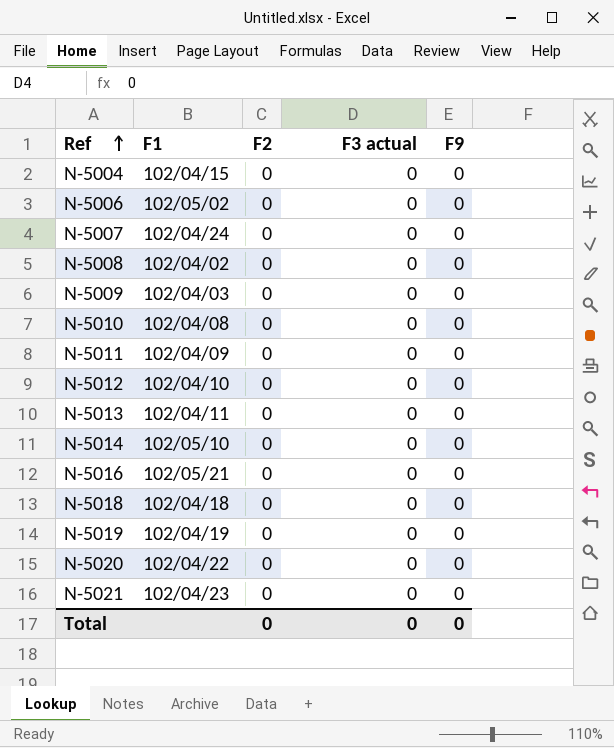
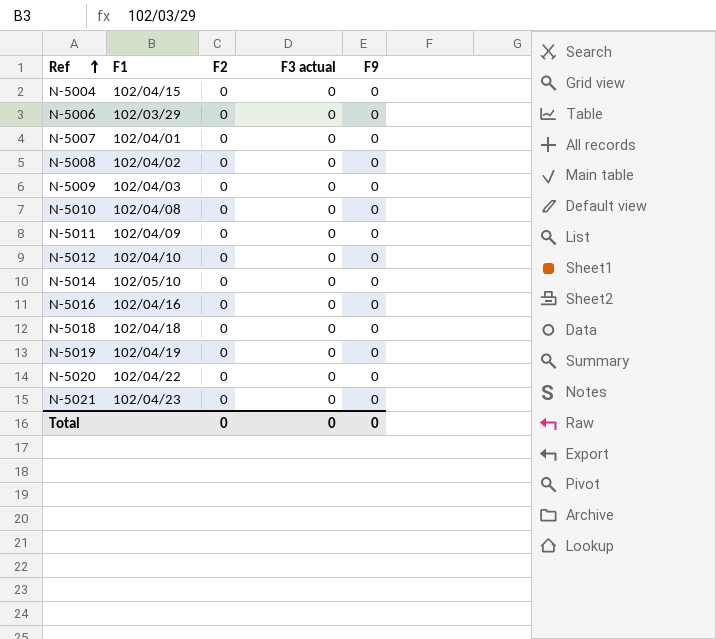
row N-5013: 102/04/11 | 0 | 0 | 0 -> none
N-5006 | F1: 102/05/02 -> 102/03/29
N-5007 | F1: 102/04/24 -> 102/04/01
N-5016 | F1: 102/05/21 -> 102/04/16

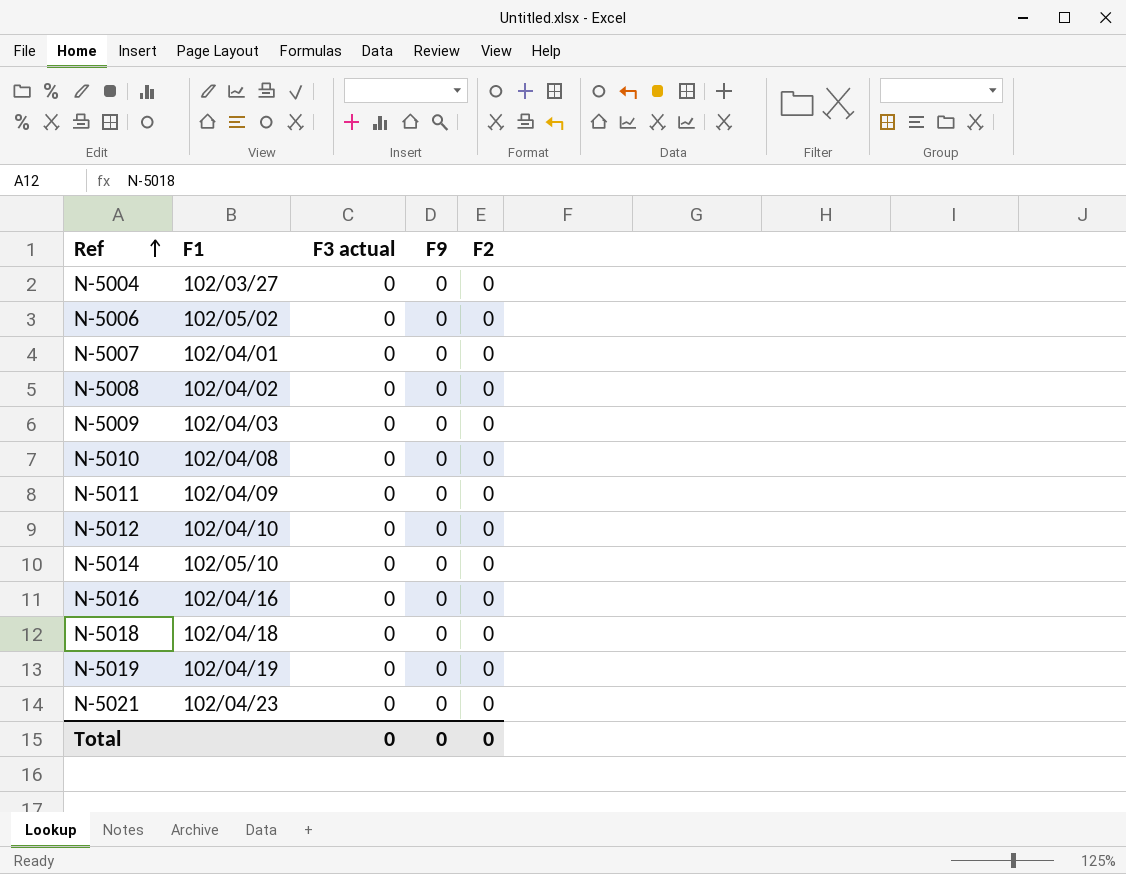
column F2 | position: 3 -> 5
row N-5020: 102/04/22 | 0 | 0 | 0 -> none
N-5004 | F1: 102/04/15 -> 102/03/27
N-5006 | F1: 102/03/29 -> 102/05/02

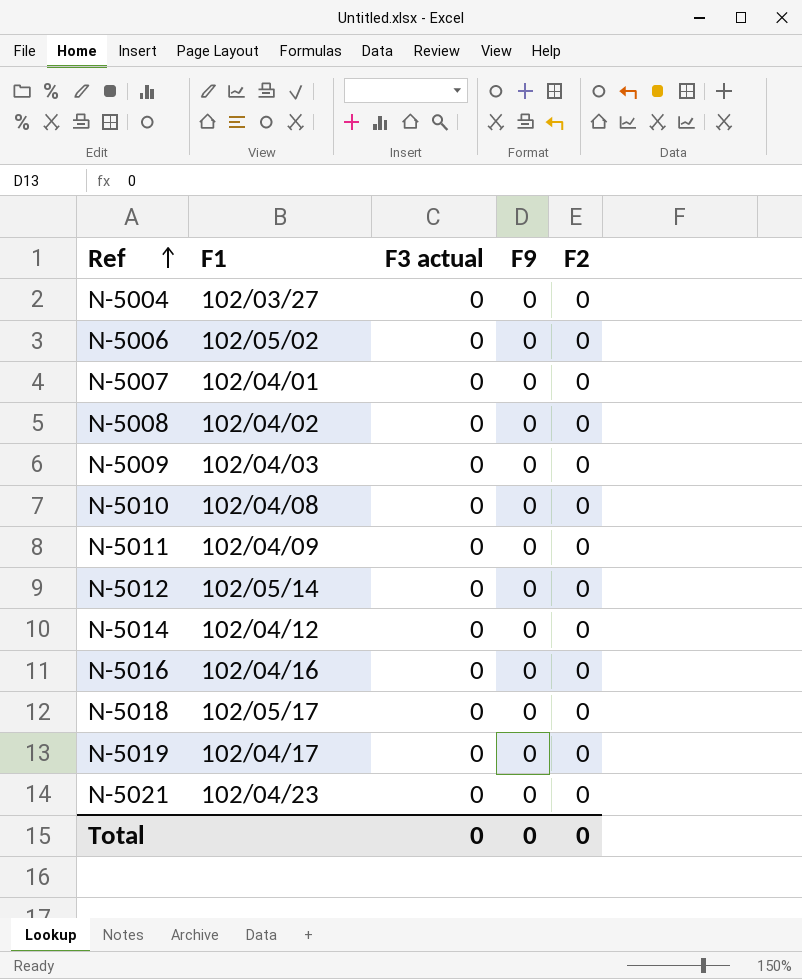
N-5012 | F1: 102/04/10 -> 102/05/14
N-5014 | F1: 102/05/10 -> 102/04/12
N-5018 | F1: 102/04/18 -> 102/05/17
N-5019 | F1: 102/04/19 -> 102/04/17

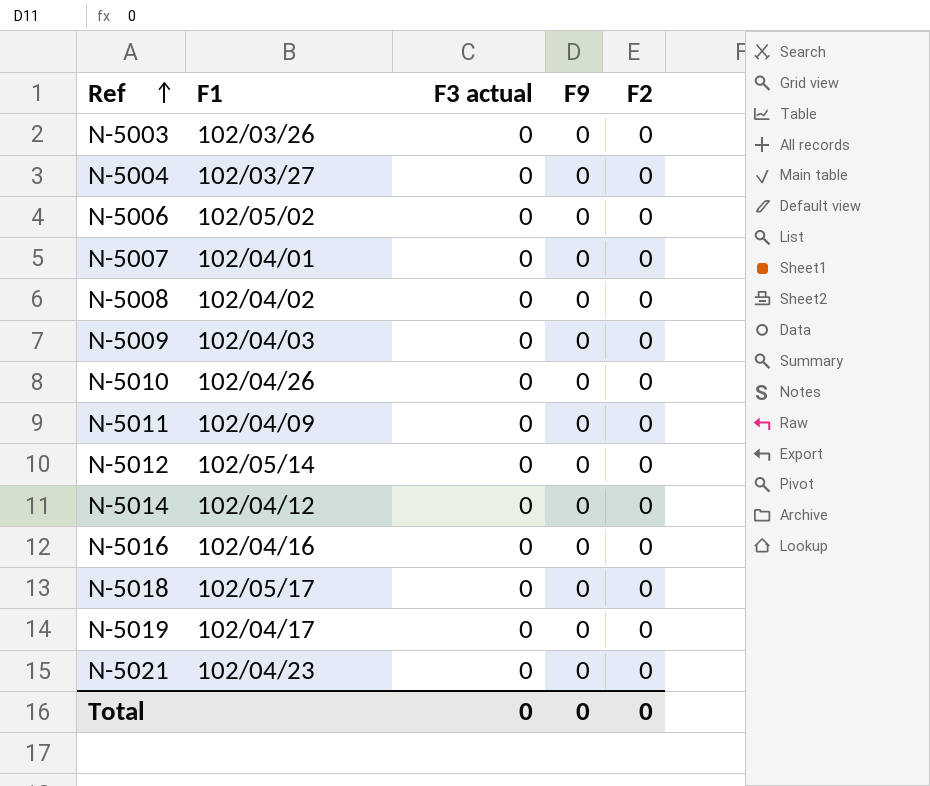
row N-5003: none -> 102/03/26 | 0 | 0 | 0
N-5010 | F1: 102/04/08 -> 102/04/26

